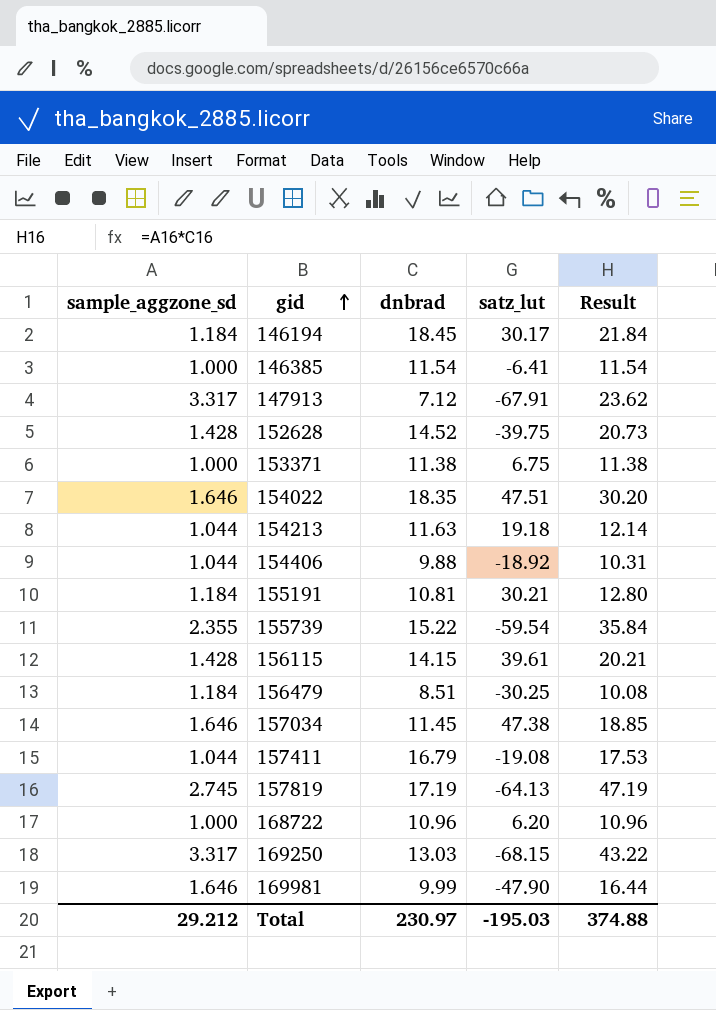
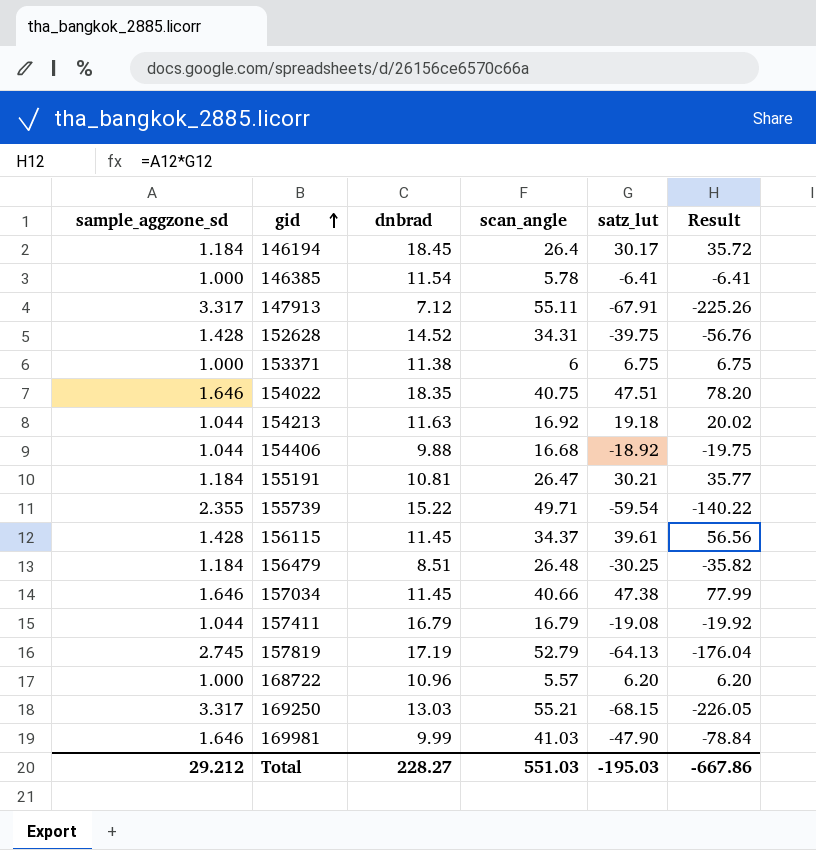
column scan_angle | position: none -> 4
column Result | formula: [sample_aggzone_sd] * [dnbrad] -> [sample_aggzone_sd] * [satz_lut]
156115 | dnbrad: 14.15 -> 11.45
Total | dnbrad: 230.97 -> 228.27
Total | Result: 374.88 -> -667.86

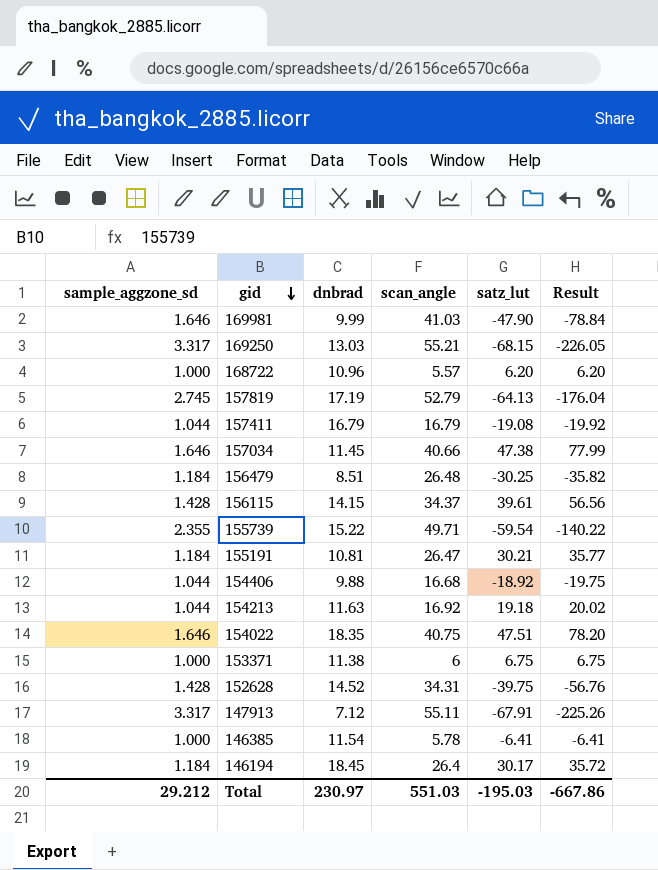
row order: gid ascending -> gid descending
156115 | dnbrad: 11.45 -> 14.15
Total | dnbrad: 228.27 -> 230.97

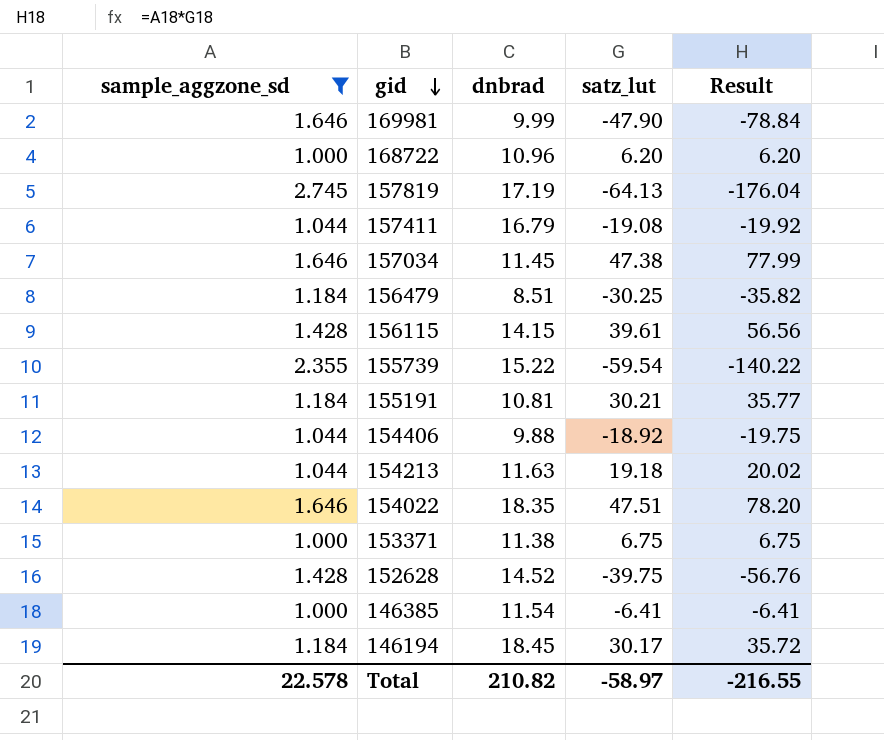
filter: none -> sample_aggzone_sd != 3.317
column scan_angle | position: 4 -> none
Total | sample_aggzone_sd: 29.212 -> 22.578
Total | dnbrad: 230.97 -> 210.82
Total | satz_lut: -195.03 -> -58.97
Total | Result: -667.86 -> -216.55

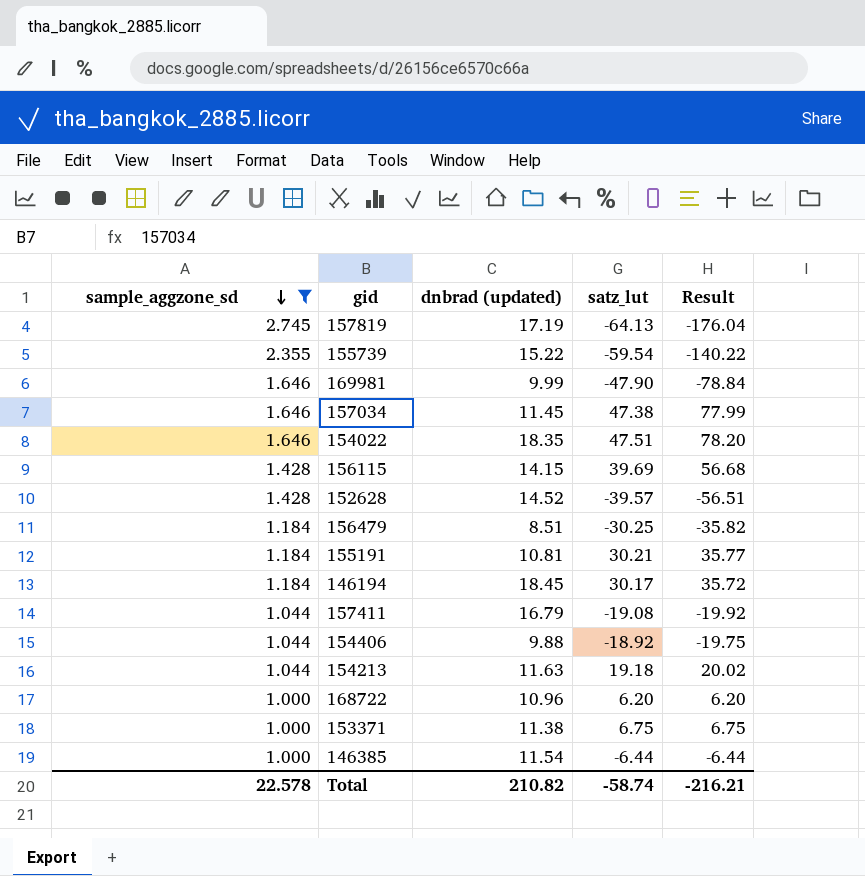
row order: gid descending -> sample_aggzone_sd descending
column name: dnbrad -> dnbrad (updated)
156115 | satz_lut: 39.61 -> 39.69
156115 | Result: 56.56 -> 56.68
152628 | satz_lut: -39.75 -> -39.57
152628 | Result: -56.76 -> -56.51
146385 | satz_lut: -6.41 -> -6.44
146385 | Result: -6.41 -> -6.44
Total | satz_lut: -58.97 -> -58.74
Total | Result: -216.55 -> -216.21

